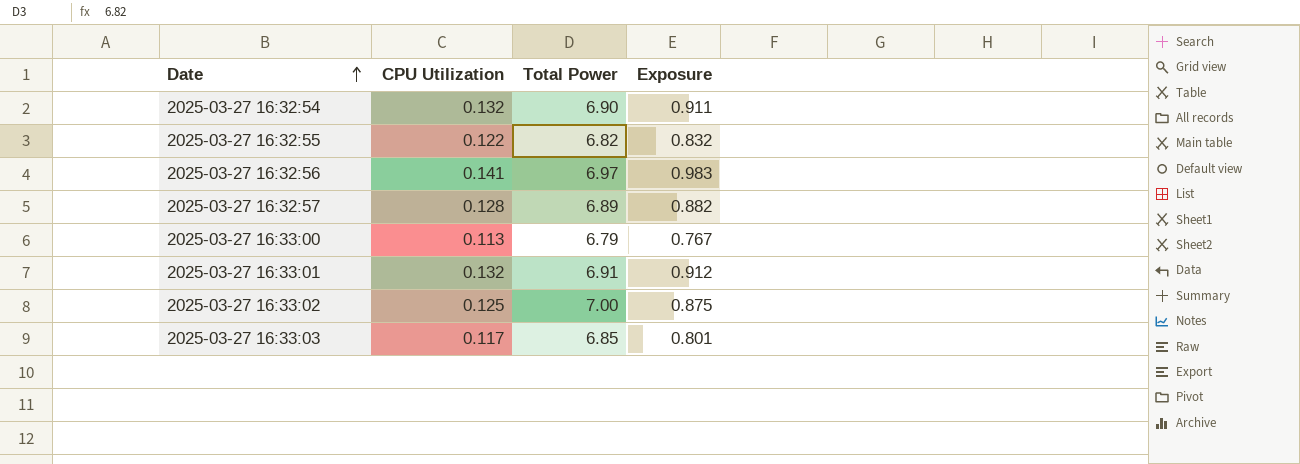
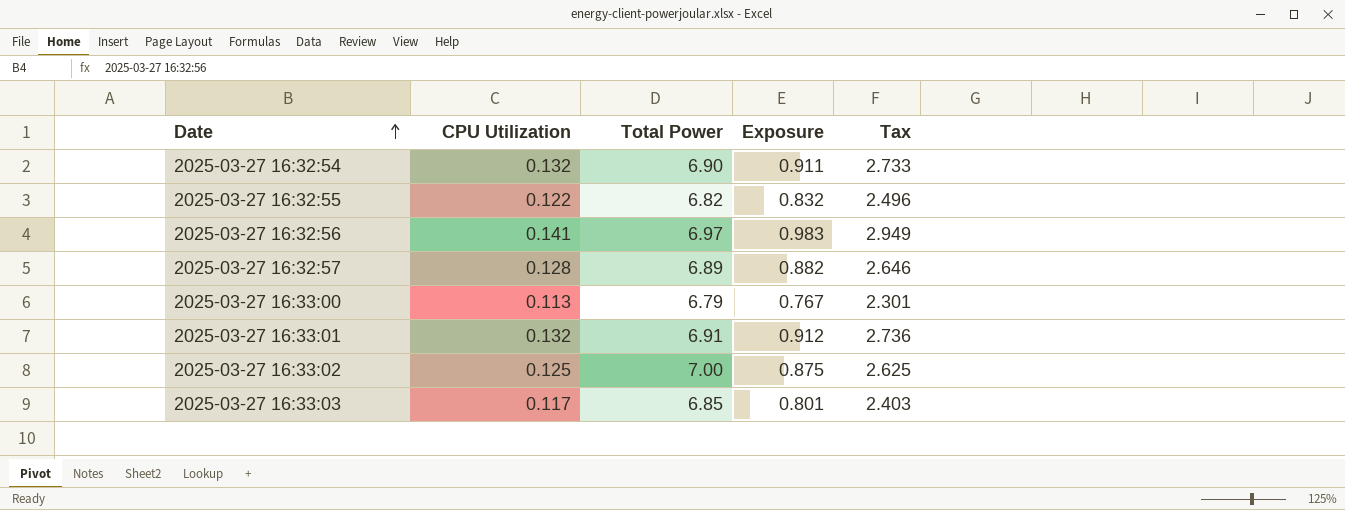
column Tax | formula: none -> [Exposure] * 3

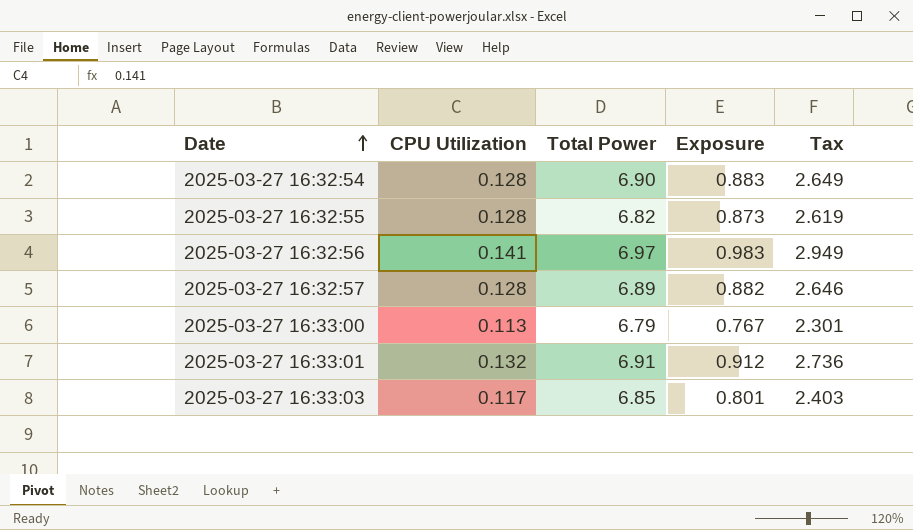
row 2025-03-27 16:33:02: 0.125 | 7.00 | 0.875 | 2.625 -> none
2025-03-27 16:32:54 | CPU Utilization: 0.132 -> 0.128
2025-03-27 16:32:54 | Exposure: 0.911 -> 0.883
2025-03-27 16:32:54 | Tax: 2.733 -> 2.649
2025-03-27 16:32:55 | CPU Utilization: 0.122 -> 0.128
2025-03-27 16:32:55 | Exposure: 0.832 -> 0.873
2025-03-27 16:32:55 | Tax: 2.496 -> 2.619

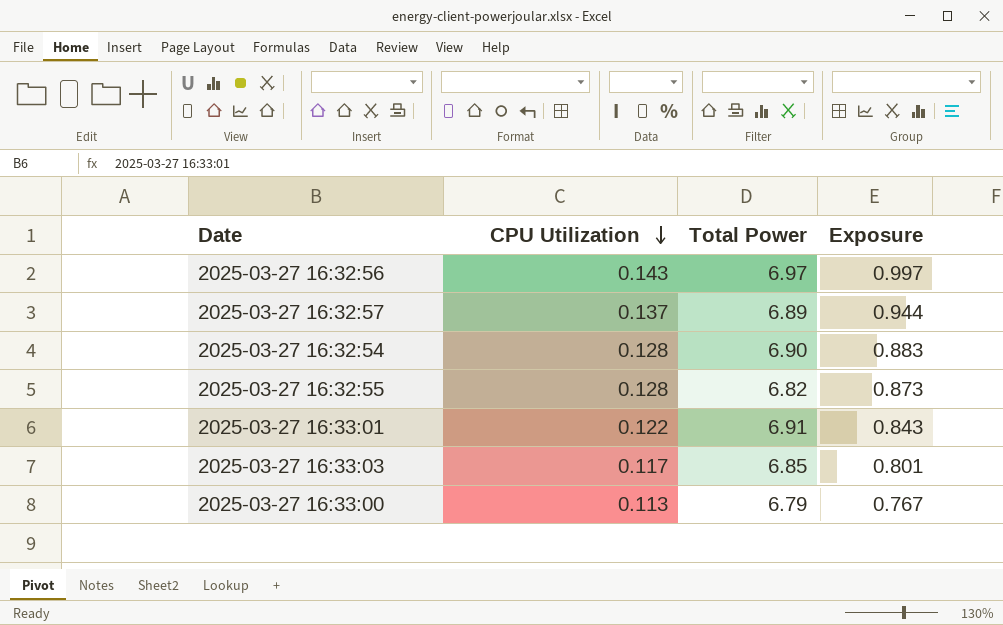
row order: Date ascending -> CPU Utilization descending
column Tax | formula: [Exposure] * 3 -> none
2025-03-27 16:32:56 | CPU Utilization: 0.141 -> 0.143
2025-03-27 16:32:56 | Exposure: 0.983 -> 0.997
2025-03-27 16:32:57 | CPU Utilization: 0.128 -> 0.137
2025-03-27 16:32:57 | Exposure: 0.882 -> 0.944
2025-03-27 16:33:01 | CPU Utilization: 0.132 -> 0.122
2025-03-27 16:33:01 | Exposure: 0.912 -> 0.843

